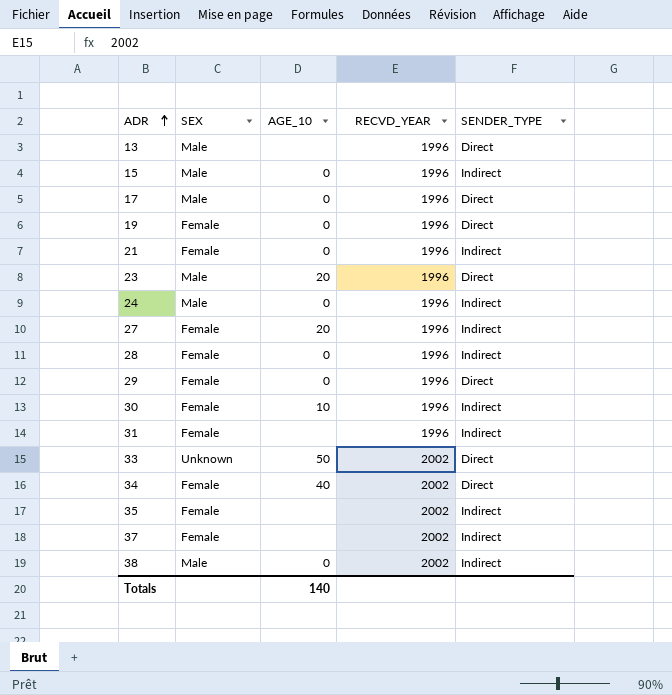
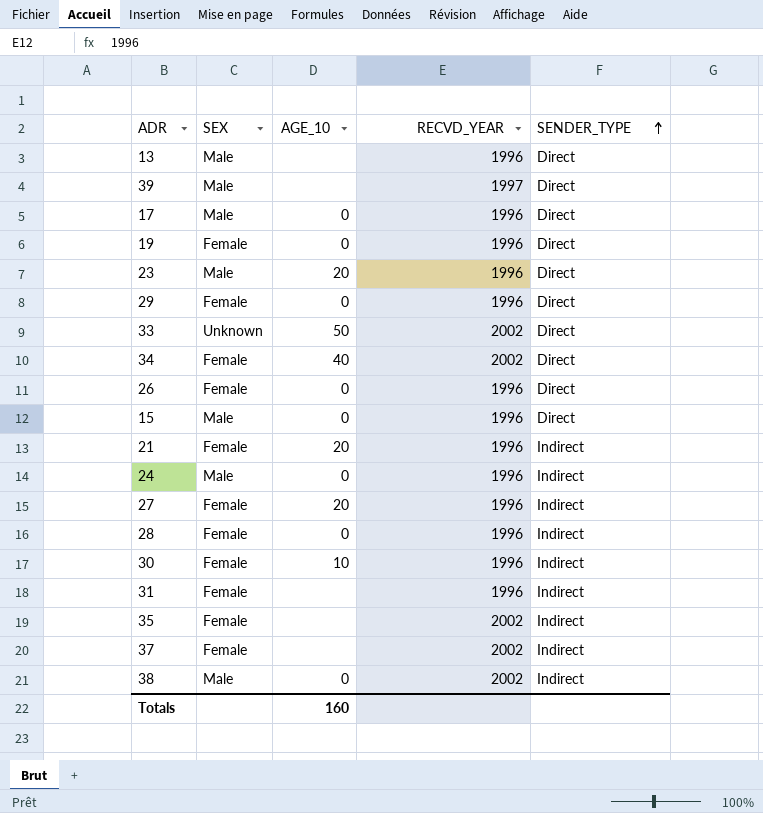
row order: ADR ascending -> SENDER_TYPE ascending
row 39: none -> Male | none | 1997 | Direct
row 26: none -> Female | 0 | 1996 | Direct
15 | SENDER_TYPE: Indirect -> Direct
21 | AGE_10: 0 -> 20
Totals | AGE_10: 140 -> 160

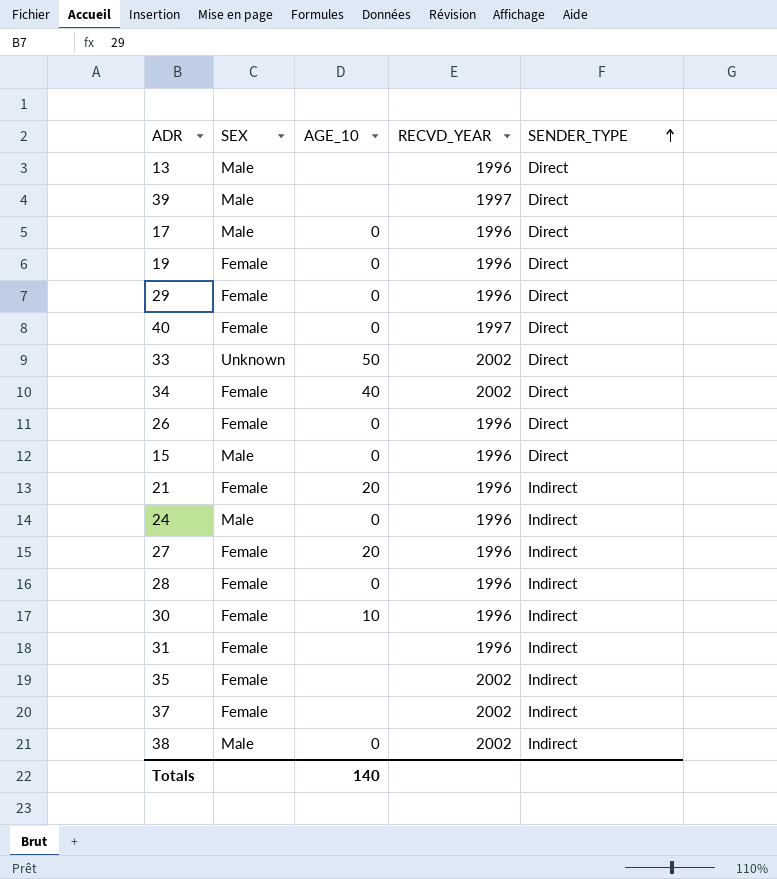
row 23: Male | 20 | 1996 | Direct -> none
row 40: none -> Female | 0 | 1997 | Direct
Totals | AGE_10: 160 -> 140

